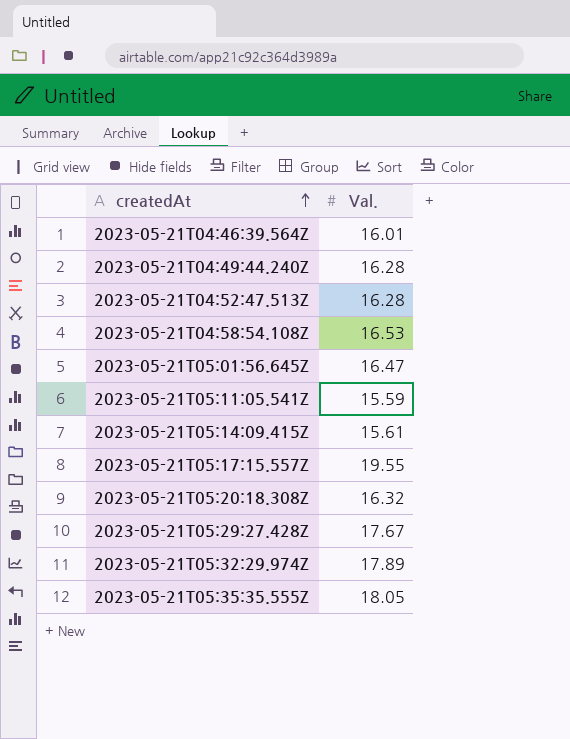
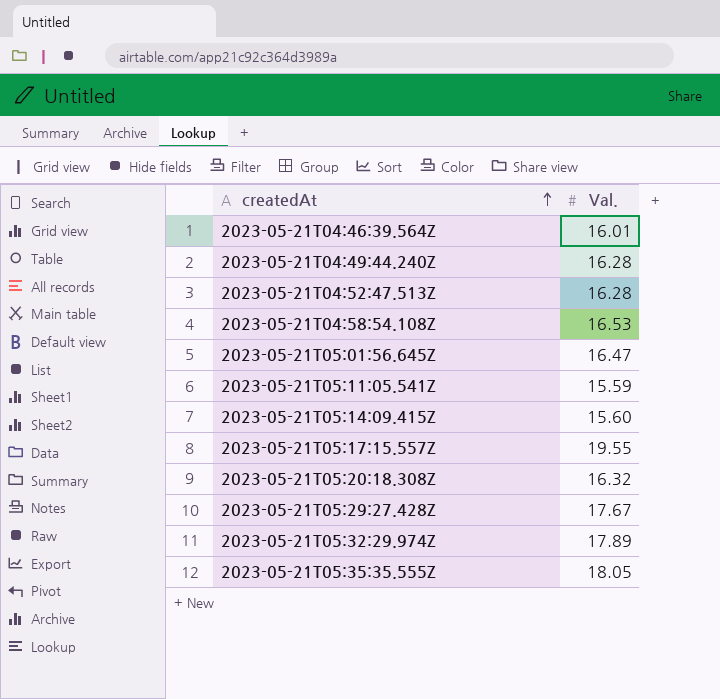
2023-05-21T05:14:09.415Z | Val.: 15.61 -> 15.60

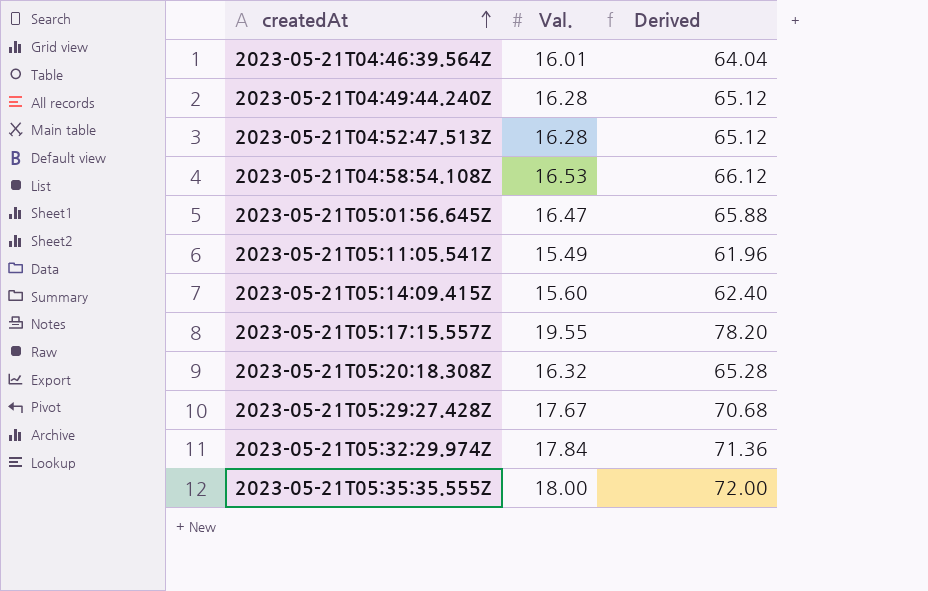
column Derived | formula: none -> [Val.] * 4
2023-05-21T05:11:05.541Z | Val.: 15.59 -> 15.49
2023-05-21T05:32:29.974Z | Val.: 17.89 -> 17.84
2023-05-21T05:35:35.555Z | Val.: 18.05 -> 18.00

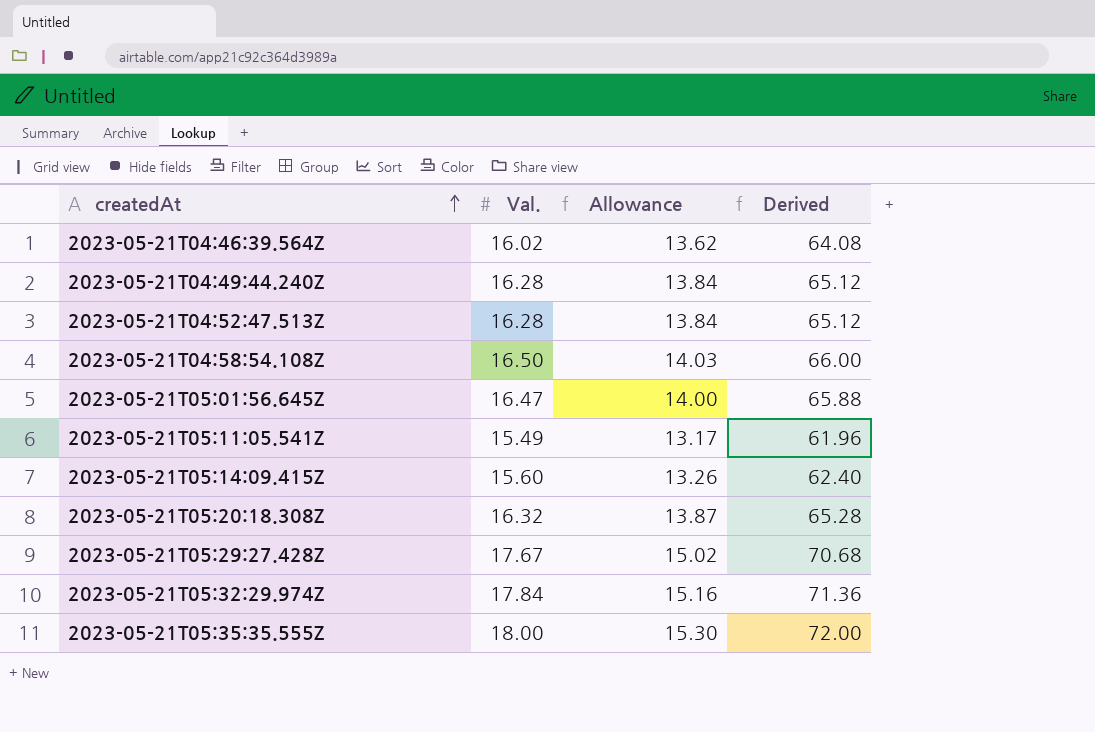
column Allowance | formula: none -> [Val.] * 0.85
row 2023-05-21T05:17:15.557Z: 19.55 | 78.20 -> none
2023-05-21T04:46:39.564Z | Val.: 16.01 -> 16.02
2023-05-21T04:46:39.564Z | Derived: 64.04 -> 64.08
2023-05-21T04:58:54.108Z | Val.: 16.53 -> 16.50
2023-05-21T04:58:54.108Z | Derived: 66.12 -> 66.00

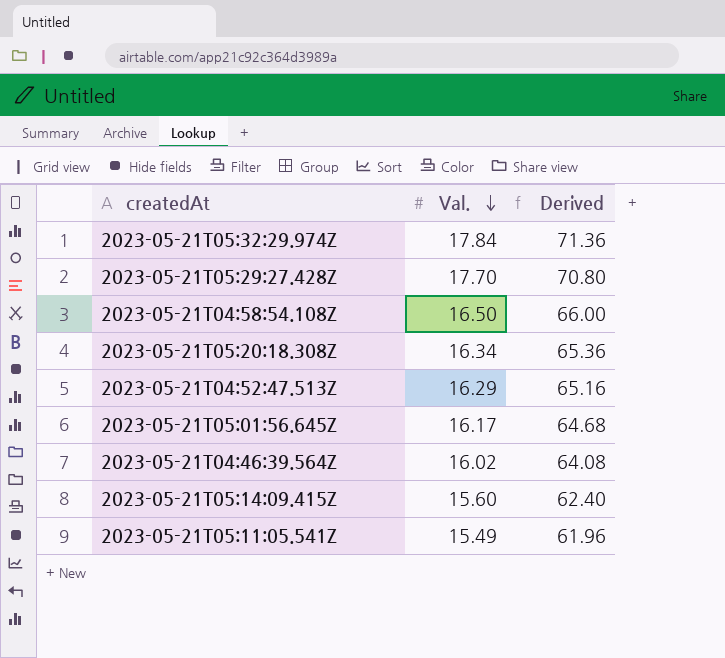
row order: createdAt ascending -> Val. descending
column Allowance | formula: [Val.] * 0.85 -> none
row 2023-05-21T04:49:44.240Z: 16.28 | 13.84 | 65.12 -> none
row 2023-05-21T05:35:35.555Z: 18.00 | 15.30 | 72.00 -> none
2023-05-21T05:29:27.428Z | Val.: 17.67 -> 17.70
2023-05-21T05:29:27.428Z | Derived: 70.68 -> 70.80
2023-05-21T05:20:18.308Z | Val.: 16.32 -> 16.34
2023-05-21T05:20:18.308Z | Derived: 65.28 -> 65.36
2023-05-21T04:52:47.513Z | Val.: 16.28 -> 16.29
2023-05-21T04:52:47.513Z | Derived: 65.12 -> 65.16
2023-05-21T05:01:56.645Z | Val.: 16.47 -> 16.17
2023-05-21T05:01:56.645Z | Derived: 65.88 -> 64.68

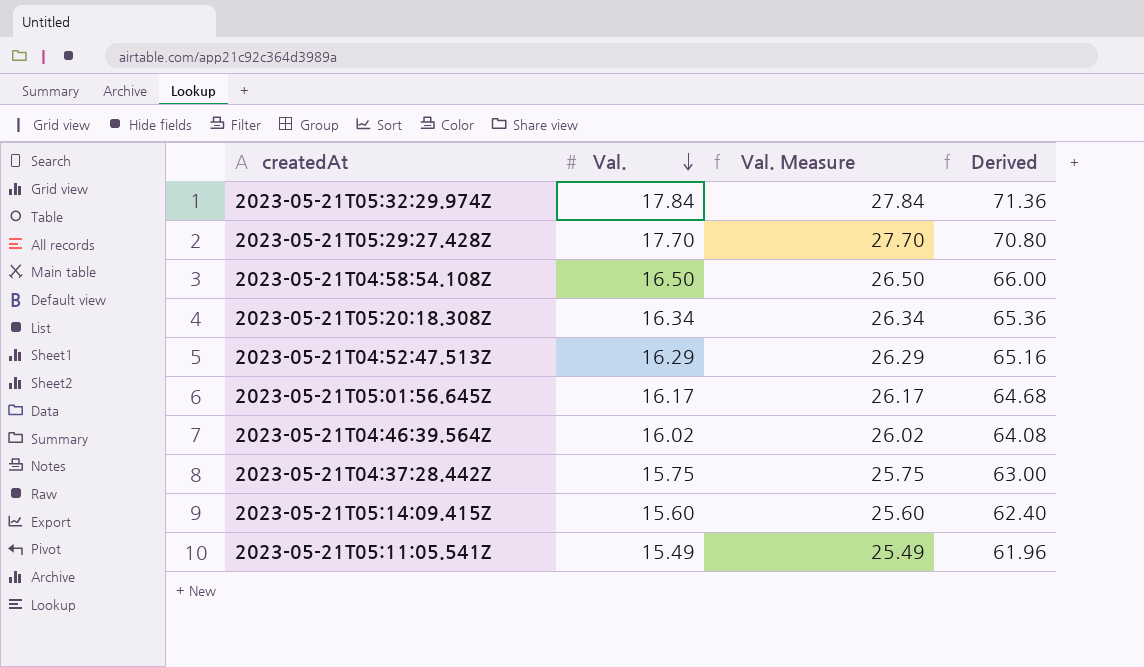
column Val. Measure | formula: none -> [Val.] + 10
row 2023-05-21T04:37:28.442Z: none -> 15.75 | 25.75 | 63.00

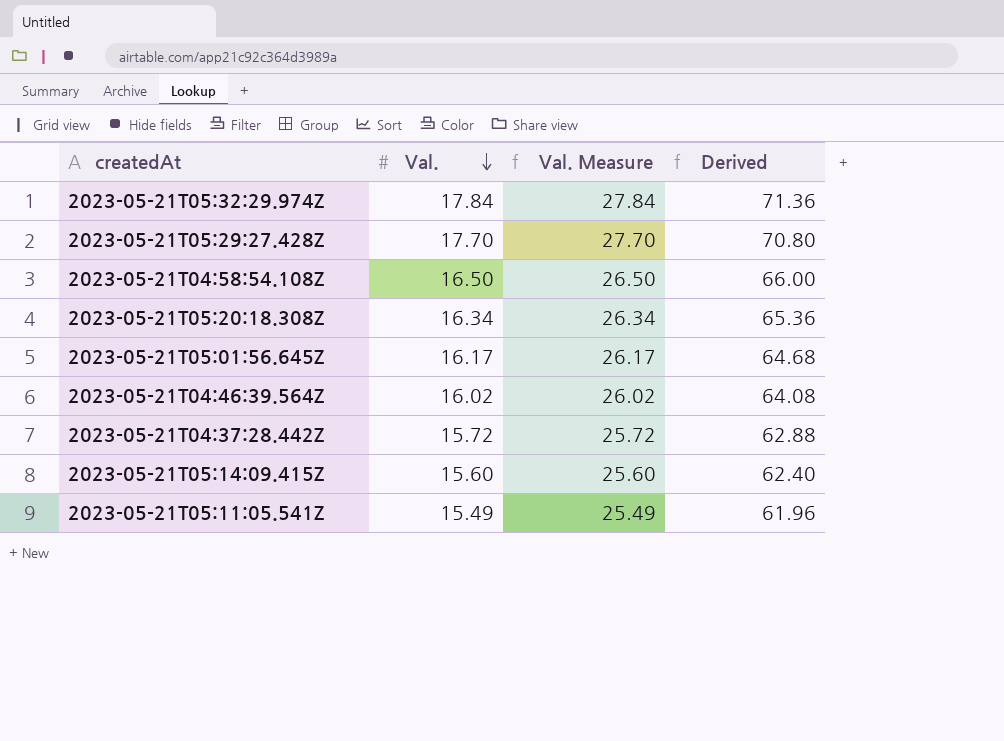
row 2023-05-21T04:52:47.513Z: 16.29 | 26.29 | 65.16 -> none
2023-05-21T04:37:28.442Z | Val.: 15.75 -> 15.72
2023-05-21T04:37:28.442Z | Val. Measure: 25.75 -> 25.72
2023-05-21T04:37:28.442Z | Derived: 63.00 -> 62.88

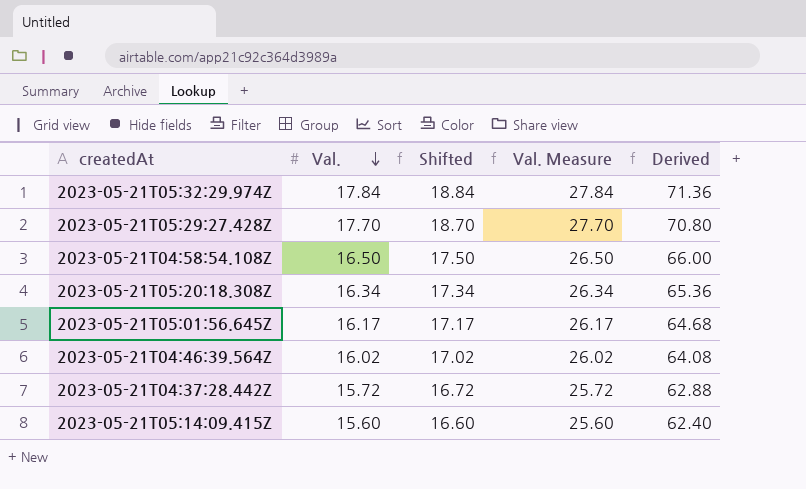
column Shifted | formula: none -> [Val.] + 1
row 2023-05-21T05:11:05.541Z: 15.49 | 25.49 | 61.96 -> none

